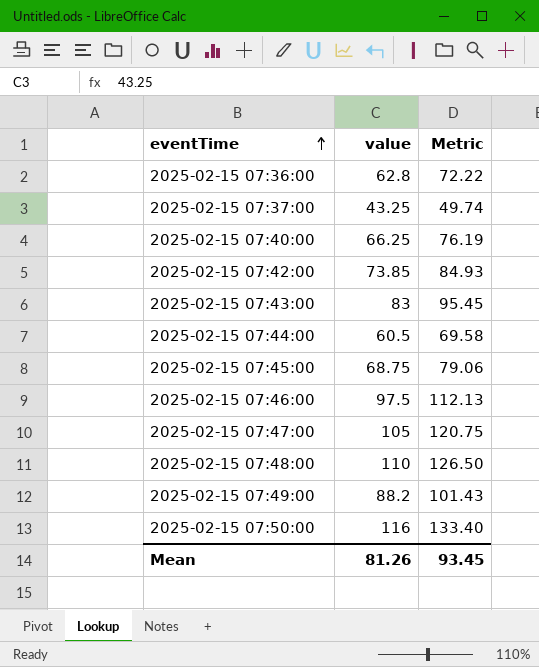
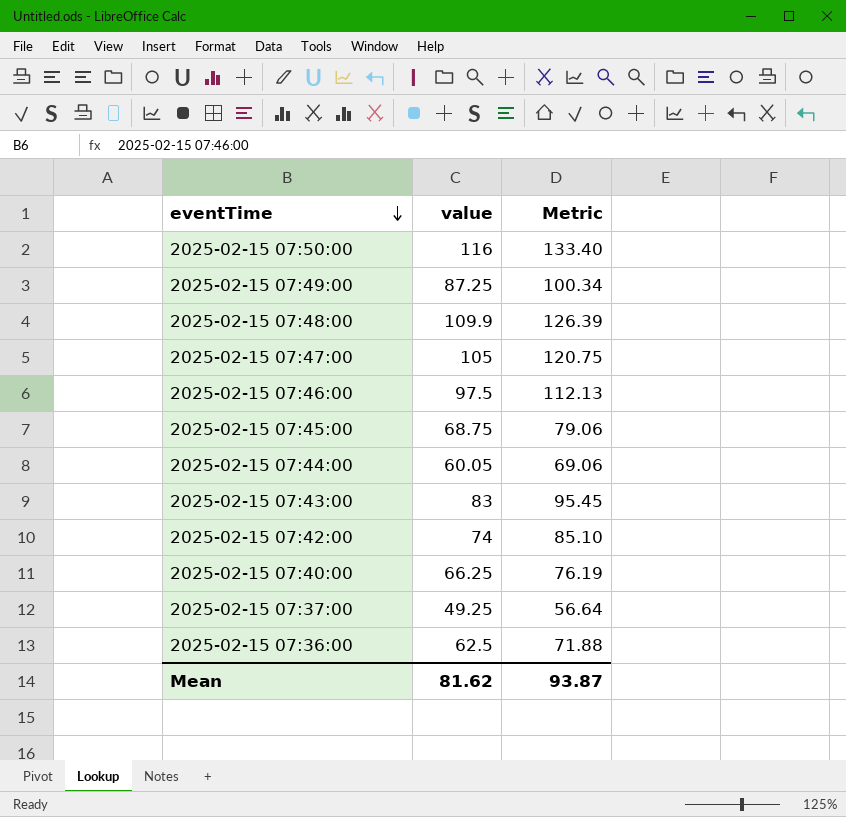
row order: eventTime ascending -> eventTime descending
2025-02-15 07:49:00 | value: 88.2 -> 87.25
2025-02-15 07:49:00 | Metric: 101.43 -> 100.34
2025-02-15 07:48:00 | value: 110 -> 109.9
2025-02-15 07:48:00 | Metric: 126.50 -> 126.39
2025-02-15 07:44:00 | value: 60.5 -> 60.05
2025-02-15 07:44:00 | Metric: 69.58 -> 69.06
2025-02-15 07:42:00 | value: 73.85 -> 74
2025-02-15 07:42:00 | Metric: 84.93 -> 85.10
2025-02-15 07:37:00 | value: 43.25 -> 49.25
2025-02-15 07:37:00 | Metric: 49.74 -> 56.64
2025-02-15 07:36:00 | value: 62.8 -> 62.5
2025-02-15 07:36:00 | Metric: 72.22 -> 71.88
Mean | value: 81.26 -> 81.62
Mean | Metric: 93.45 -> 93.87

